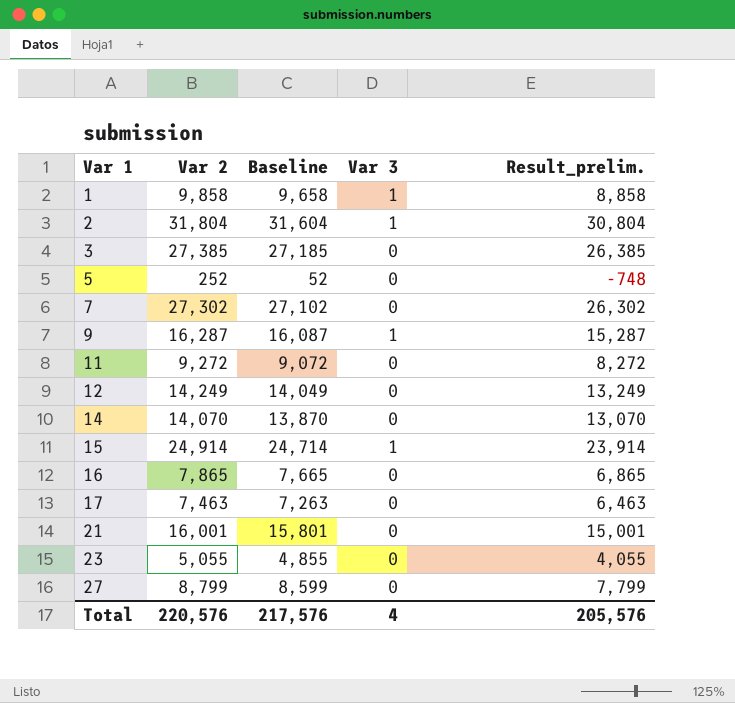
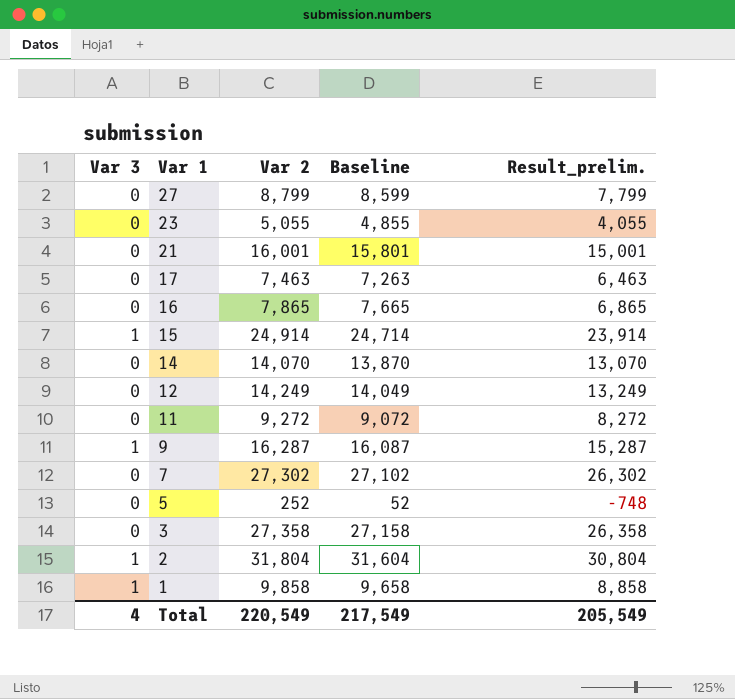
row order: Var 1 ascending -> Var 1 descending
column Var 3 | position: 4 -> 1
3 | Var 2: 27,385 -> 27,358
3 | Baseline: 27,185 -> 27,158
3 | Result_prelim.: 26,385 -> 26,358
Total | Var 2: 220,576 -> 220,549
Total | Baseline: 217,576 -> 217,549
Total | Result_prelim.: 205,576 -> 205,549

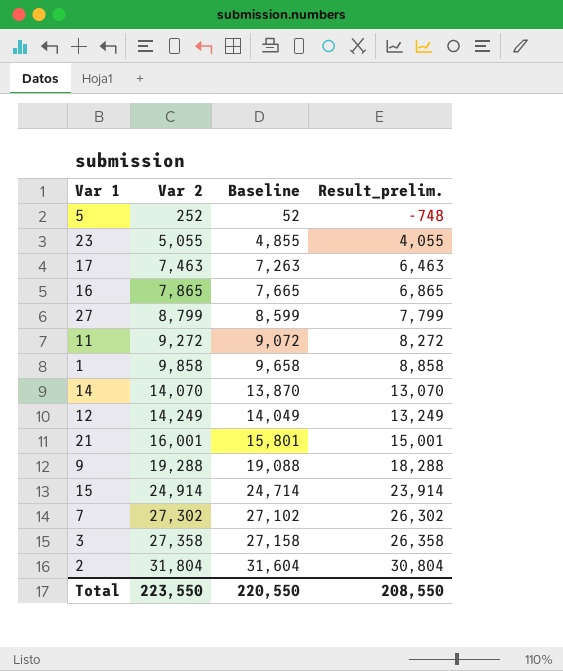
row order: Var 1 descending -> Var 2 ascending
column Var 3 | position: 1 -> none
9 | Var 2: 16,287 -> 19,288
9 | Baseline: 16,087 -> 19,088
9 | Result_prelim.: 15,287 -> 18,288
Total | Var 2: 220,549 -> 223,550
Total | Baseline: 217,549 -> 220,550
Total | Result_prelim.: 205,549 -> 208,550

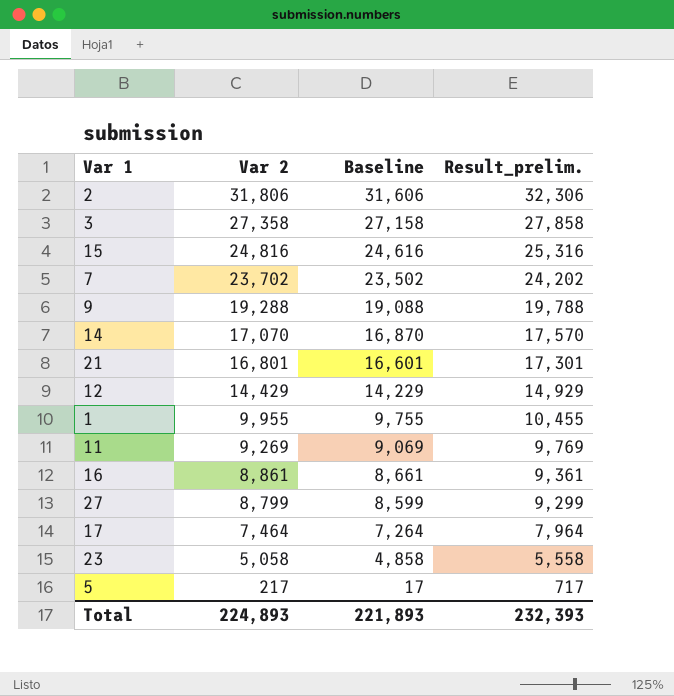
row order: Var 2 ascending -> Var 2 descending
column Result_prelim. | formula: [Var 2] - 1000 -> [Var 2] + 500
2 | Var 2: 31,804 -> 31,806
2 | Baseline: 31,604 -> 31,606
15 | Var 2: 24,914 -> 24,816
15 | Baseline: 24,714 -> 24,616
7 | Var 2: 27,302 -> 23,702
7 | Baseline: 27,102 -> 23,502
14 | Var 2: 14,070 -> 17,070
14 | Baseline: 13,870 -> 16,870
21 | Var 2: 16,001 -> 16,801
21 | Baseline: 15,801 -> 16,601
12 | Var 2: 14,249 -> 14,429
12 | Baseline: 14,049 -> 14,229
1 | Var 2: 9,858 -> 9,955
1 | Baseline: 9,658 -> 9,755
11 | Var 2: 9,272 -> 9,269
11 | Baseline: 9,072 -> 9,069
16 | Var 2: 7,865 -> 8,861
16 | Baseline: 7,665 -> 8,661
17 | Var 2: 7,463 -> 7,464
17 | Baseline: 7,263 -> 7,264
23 | Var 2: 5,055 -> 5,058
23 | Baseline: 4,855 -> 4,858
5 | Var 2: 252 -> 217
5 | Baseline: 52 -> 17
Total | Var 2: 223,550 -> 224,893
Total | Baseline: 220,550 -> 221,893
Total | Result_prelim.: 208,550 -> 232,393

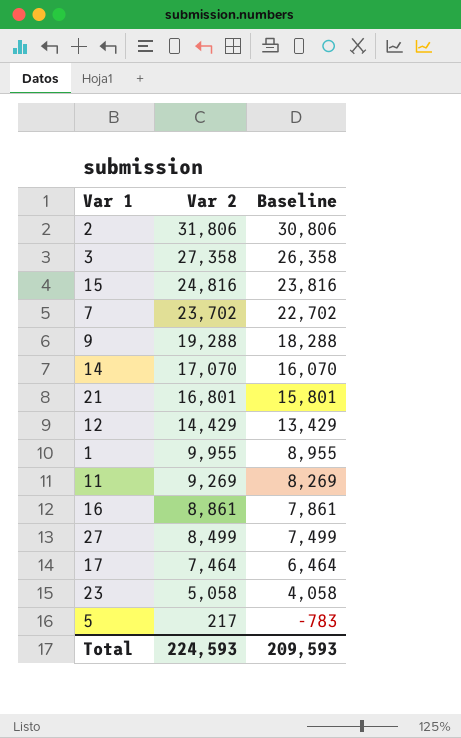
column Result_prelim. | formula: [Var 2] + 500 -> none
column Baseline | formula: [Var 2] - 200 -> [Var 2] - 1000
27 | Var 2: 8,799 -> 8,499
Total | Var 2: 224,893 -> 224,593
Total | Baseline: 221,893 -> 209,593

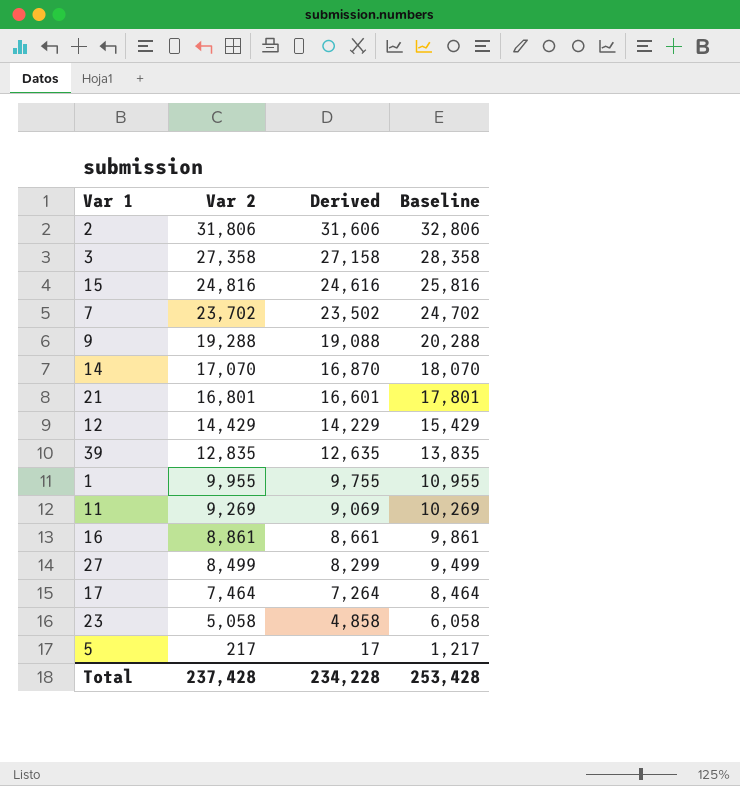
column Derived | formula: none -> [Var 2] - 200
column Baseline | formula: [Var 2] - 1000 -> [Var 2] + 1000
row 39: none -> 12,835 | 12,635 | 13,835
Total | Var 2: 224,593 -> 237,428
Total | Baseline: 209,593 -> 253,428

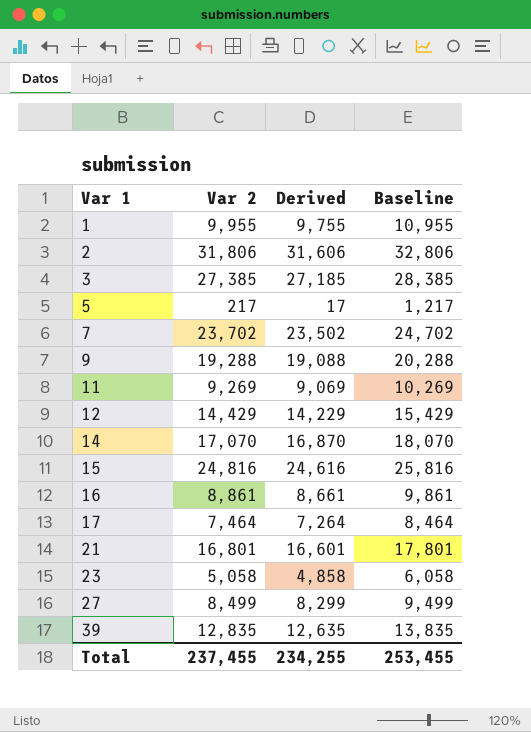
row order: Var 2 descending -> Var 1 ascending
3 | Var 2: 27,358 -> 27,385
3 | Derived: 27,158 -> 27,185
3 | Baseline: 28,358 -> 28,385
Total | Var 2: 237,428 -> 237,455
Total | Derived: 234,228 -> 234,255
Total | Baseline: 253,428 -> 253,455

